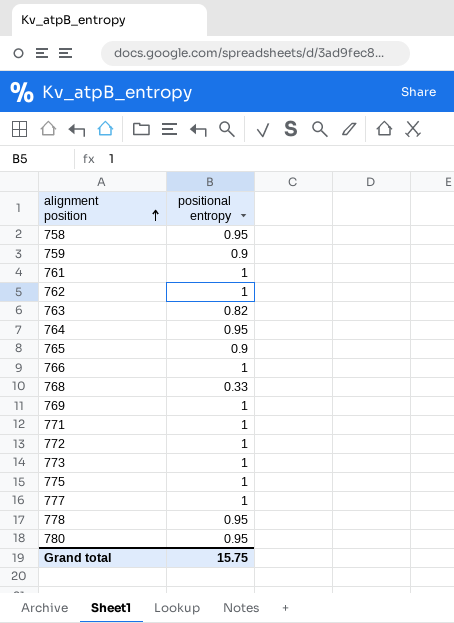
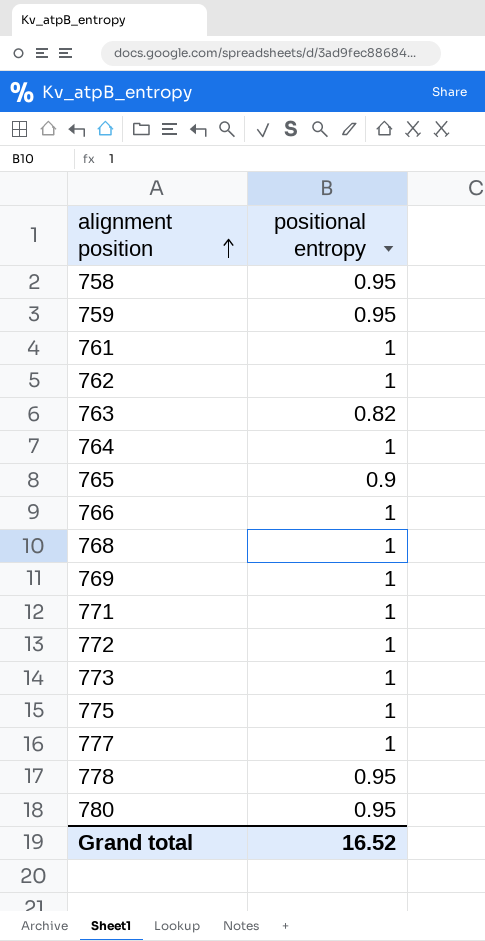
759 | positional entropy: 0.9 -> 0.95
764 | positional entropy: 0.95 -> 1
768 | positional entropy: 0.33 -> 1
Grand total | positional entropy: 15.75 -> 16.52

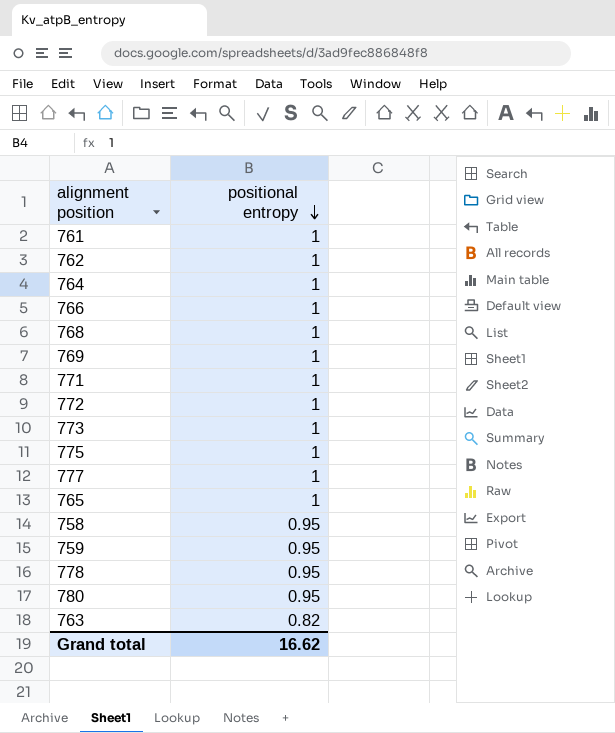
row order: alignment position ascending -> positional entropy descending
765 | positional entropy: 0.9 -> 1
Grand total | positional entropy: 16.52 -> 16.62

